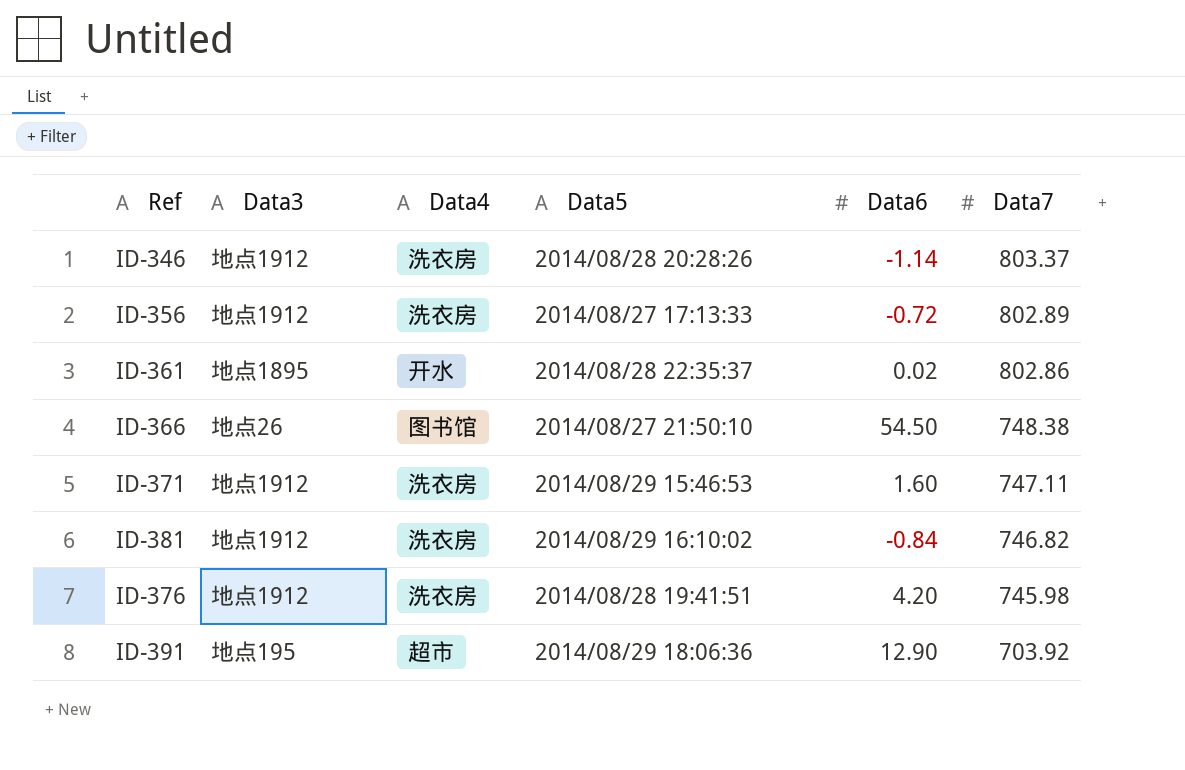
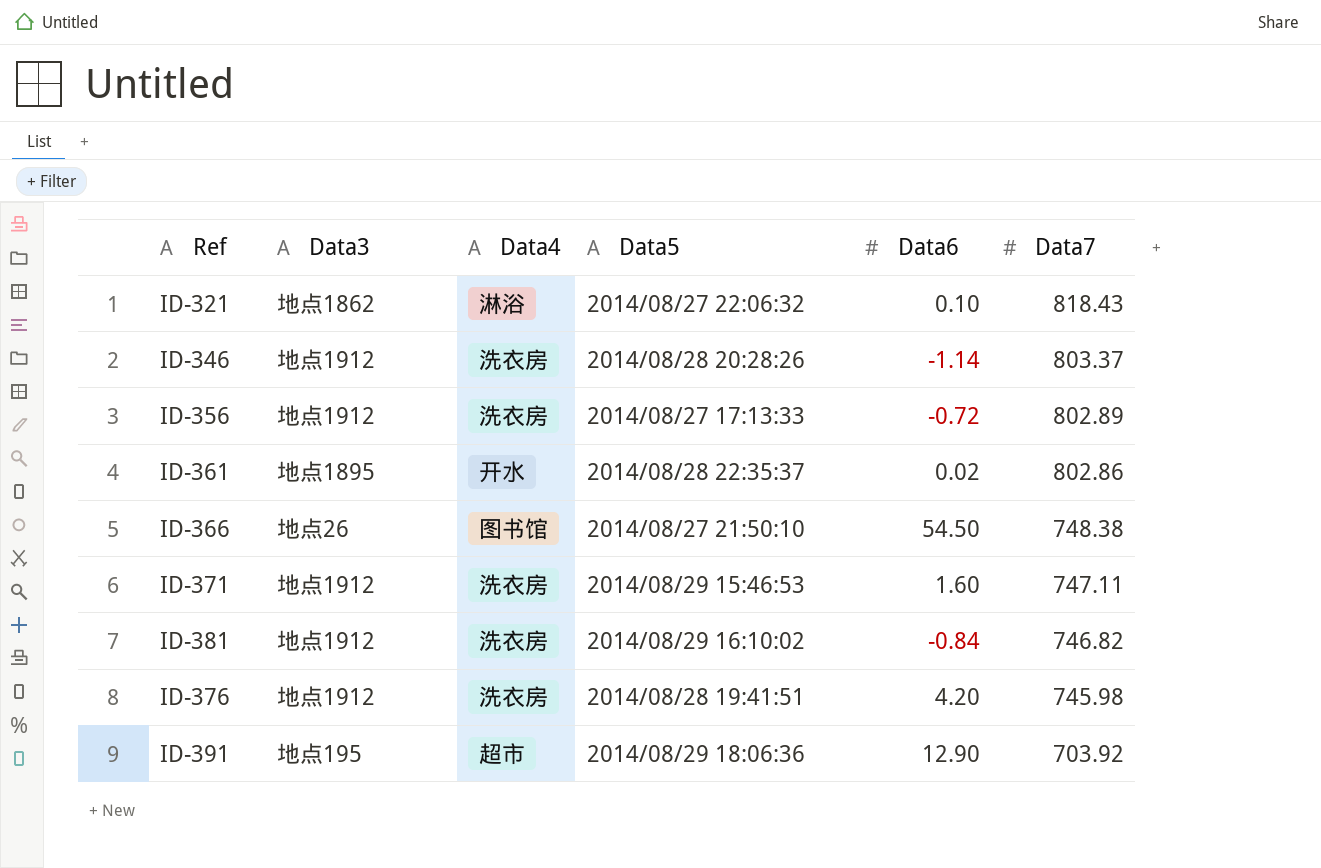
row ID-321: none -> 地点1862 | 淋浴 | 2014/08/27 22:06:32 | 0.10 | 818.43

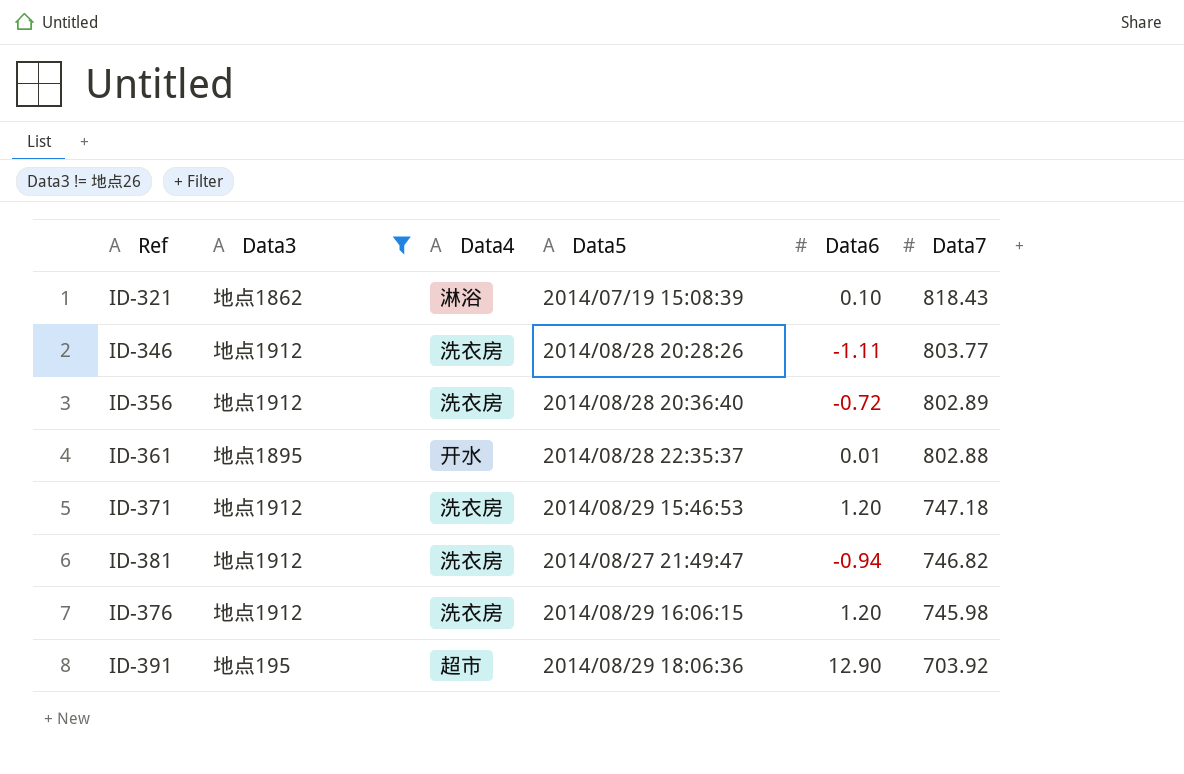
filter: none -> Data3 != 地点26
ID-321 | Data5: 2014/08/27 22:06:32 -> 2014/07/19 15:08:39
ID-346 | Data6: -1.14 -> -1.11
ID-346 | Data7: 803.37 -> 803.77
ID-356 | Data5: 2014/08/27 17:13:33 -> 2014/08/28 20:36:40
ID-361 | Data6: 0.02 -> 0.01
ID-361 | Data7: 802.86 -> 802.88
ID-371 | Data6: 1.60 -> 1.20
ID-371 | Data7: 747.11 -> 747.18
ID-381 | Data5: 2014/08/29 16:10:02 -> 2014/08/27 21:49:47
ID-381 | Data6: -0.84 -> -0.94
ID-376 | Data5: 2014/08/28 19:41:51 -> 2014/08/29 16:06:15
ID-376 | Data6: 4.20 -> 1.20

